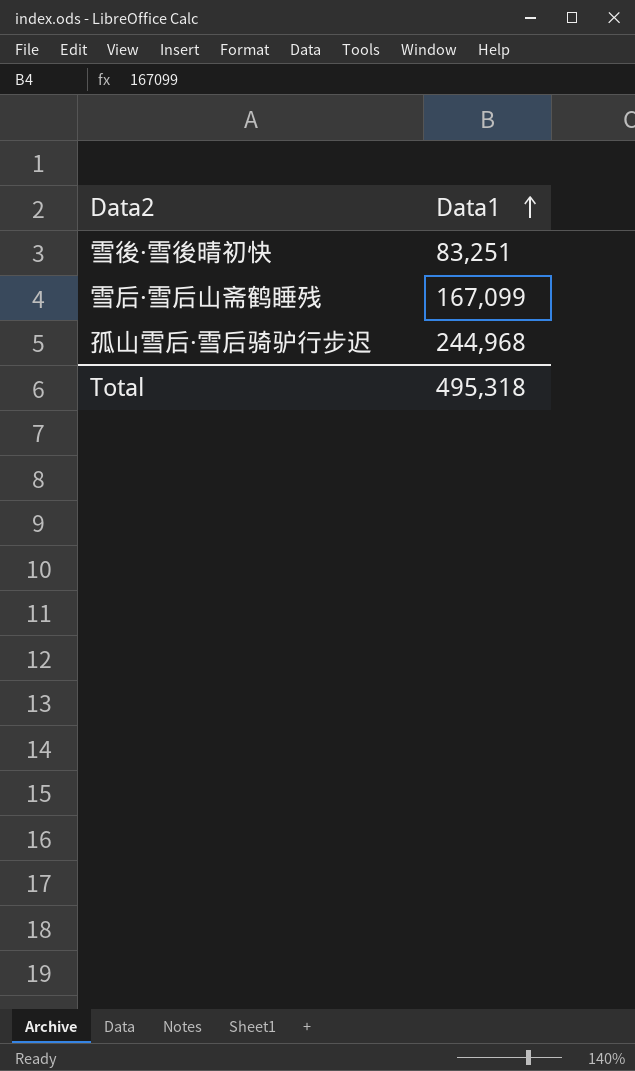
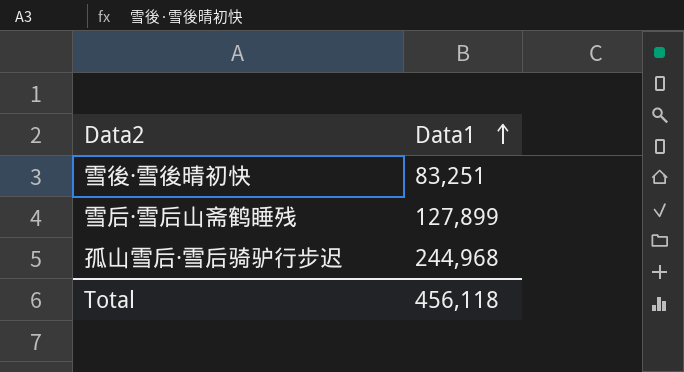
雪后·雪后山斋鹤睡残 | Data1: 167,099 -> 127,899
Total | Data1: 495,318 -> 456,118

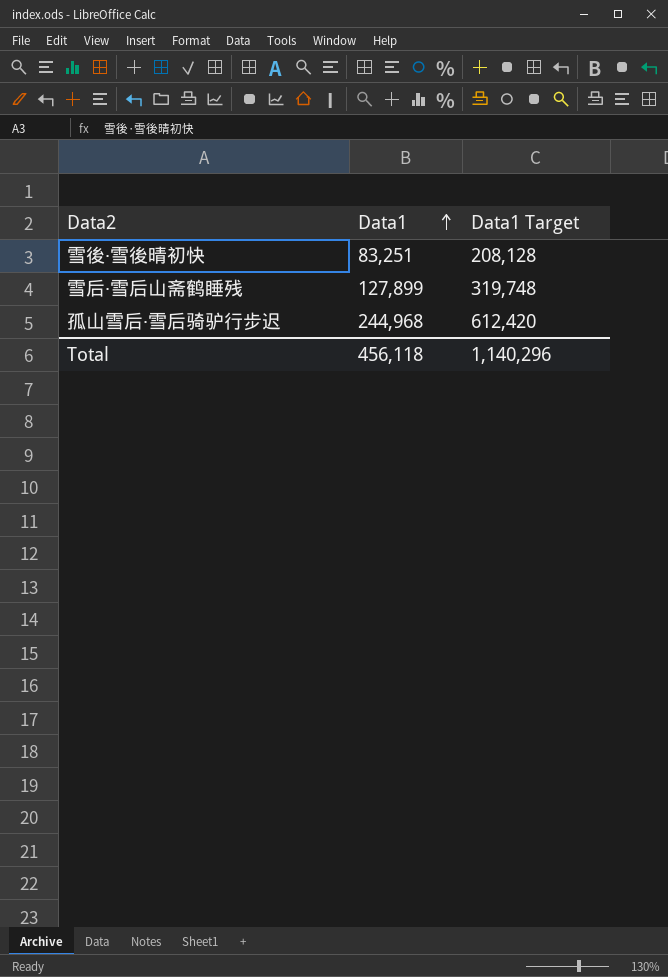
column Data1 Target | formula: none -> [Data1] * 2.5

